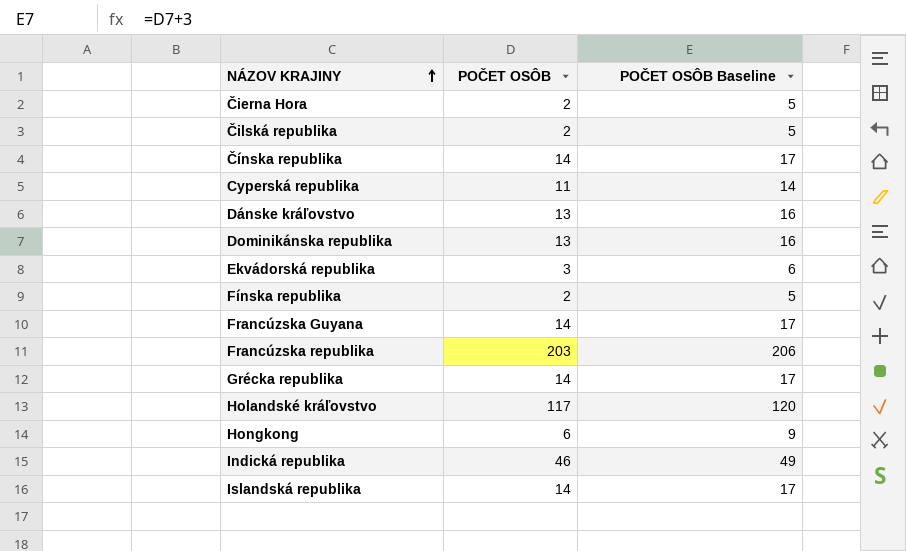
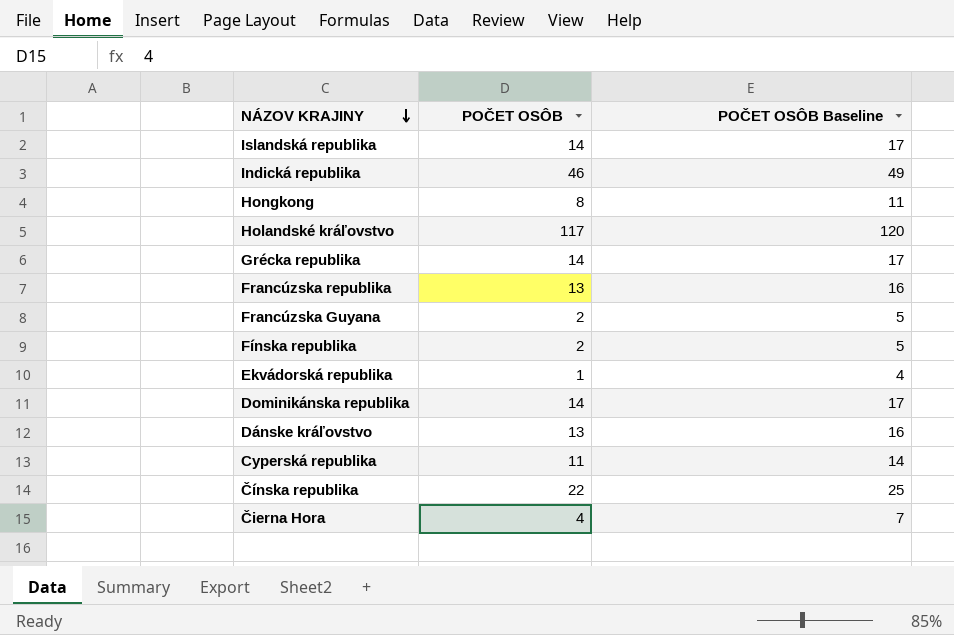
row order: NÁZOV KRAJINY ascending -> NÁZOV KRAJINY descending
row Čilská republika: 2 | 5 -> none
Hongkong | POČET OSÔB: 6 -> 8
Hongkong | POČET OSÔB Baseline: 9 -> 11
Francúzska republika | POČET OSÔB: 203 -> 13
Francúzska republika | POČET OSÔB Baseline: 206 -> 16
Francúzska Guyana | POČET OSÔB: 14 -> 2
Francúzska Guyana | POČET OSÔB Baseline: 17 -> 5
Ekvádorská republika | POČET OSÔB: 3 -> 1
Ekvádorská republika | POČET OSÔB Baseline: 6 -> 4
Dominikánska republika | POČET OSÔB: 13 -> 14
Dominikánska republika | POČET OSÔB Baseline: 16 -> 17
Čínska republika | POČET OSÔB: 14 -> 22
Čínska republika | POČET OSÔB Baseline: 17 -> 25
Čierna Hora | POČET OSÔB: 2 -> 4
Čierna Hora | POČET OSÔB Baseline: 5 -> 7

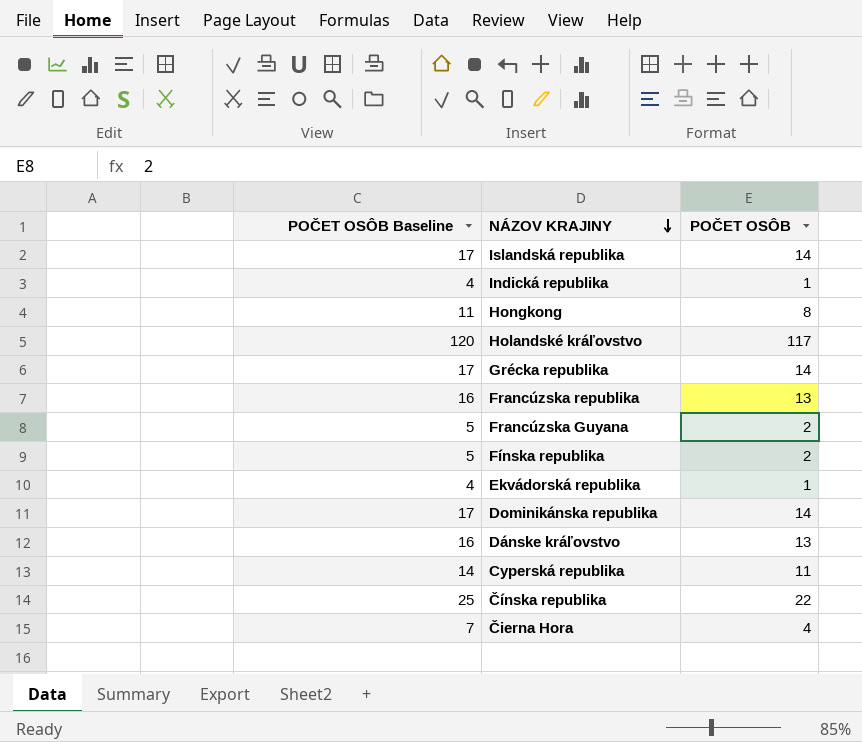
column POČET OSÔB Baseline | position: 3 -> 1
Indická republika | POČET OSÔB Baseline: 49 -> 4
Indická republika | POČET OSÔB: 46 -> 1

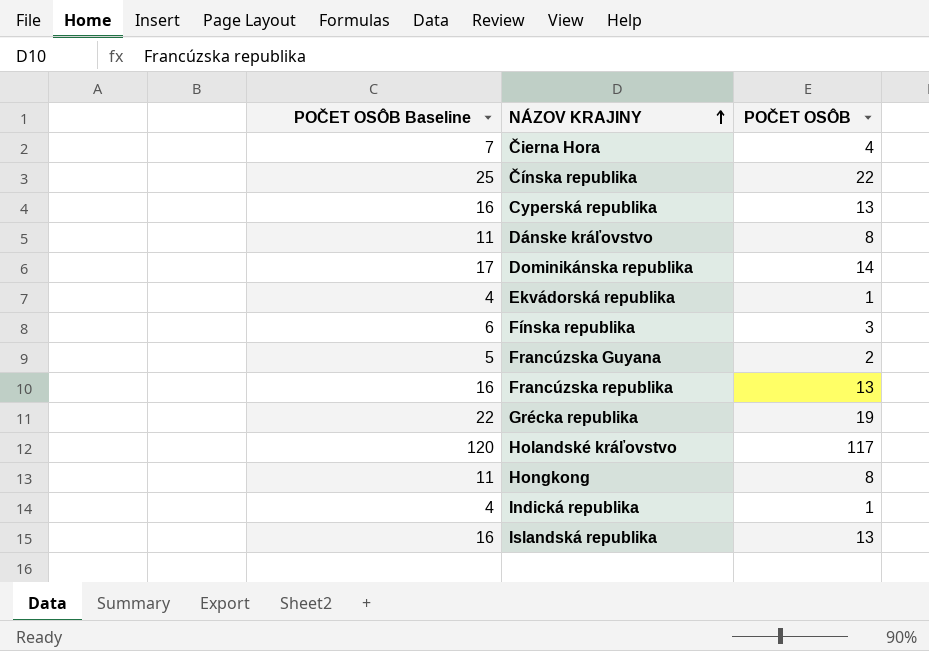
row order: NÁZOV KRAJINY descending -> NÁZOV KRAJINY ascending
Cyperská republika | POČET OSÔB Baseline: 14 -> 16
Cyperská republika | POČET OSÔB: 11 -> 13
Dánske kráľovstvo | POČET OSÔB Baseline: 16 -> 11
Dánske kráľovstvo | POČET OSÔB: 13 -> 8
Fínska republika | POČET OSÔB Baseline: 5 -> 6
Fínska republika | POČET OSÔB: 2 -> 3
Grécka republika | POČET OSÔB Baseline: 17 -> 22
Grécka republika | POČET OSÔB: 14 -> 19
Islandská republika | POČET OSÔB Baseline: 17 -> 16
Islandská republika | POČET OSÔB: 14 -> 13

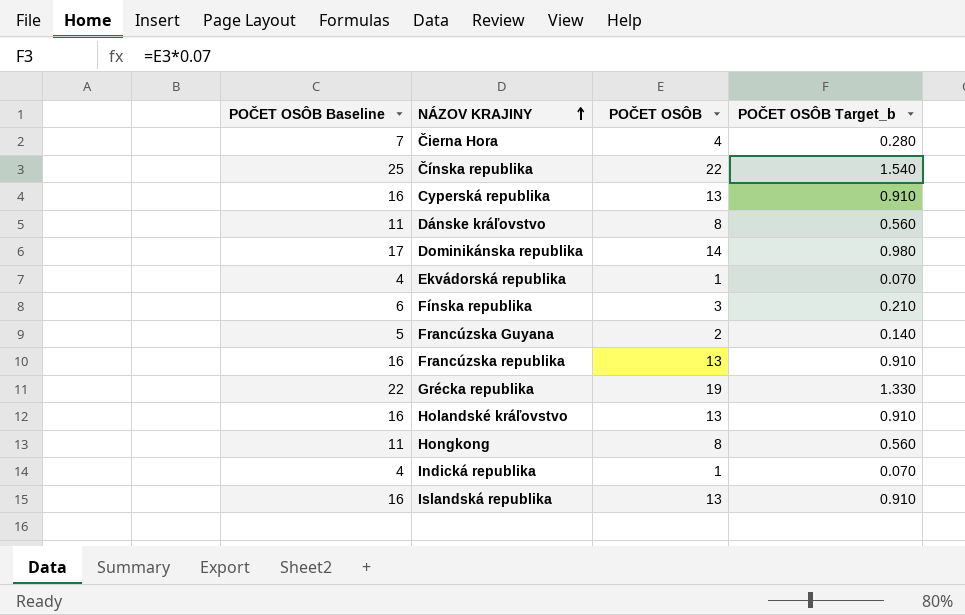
column POČET OSÔB Target_b | formula: none -> [POČET OSÔB] * 0.07
Holandské kráľovstvo | POČET OSÔB Baseline: 120 -> 16
Holandské kráľovstvo | POČET OSÔB: 117 -> 13

